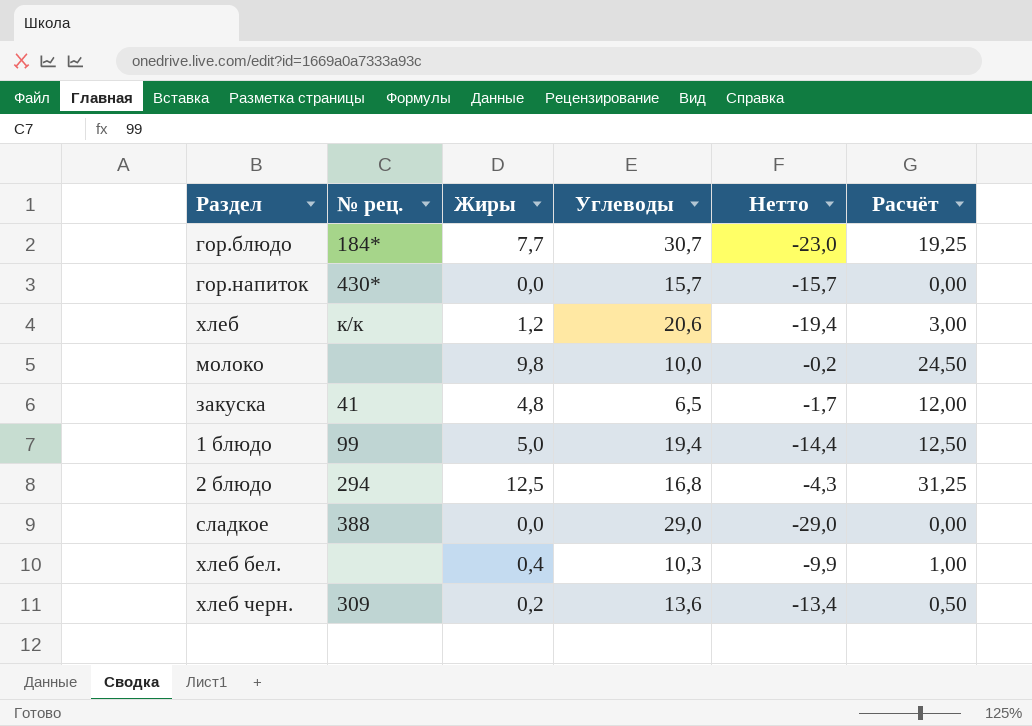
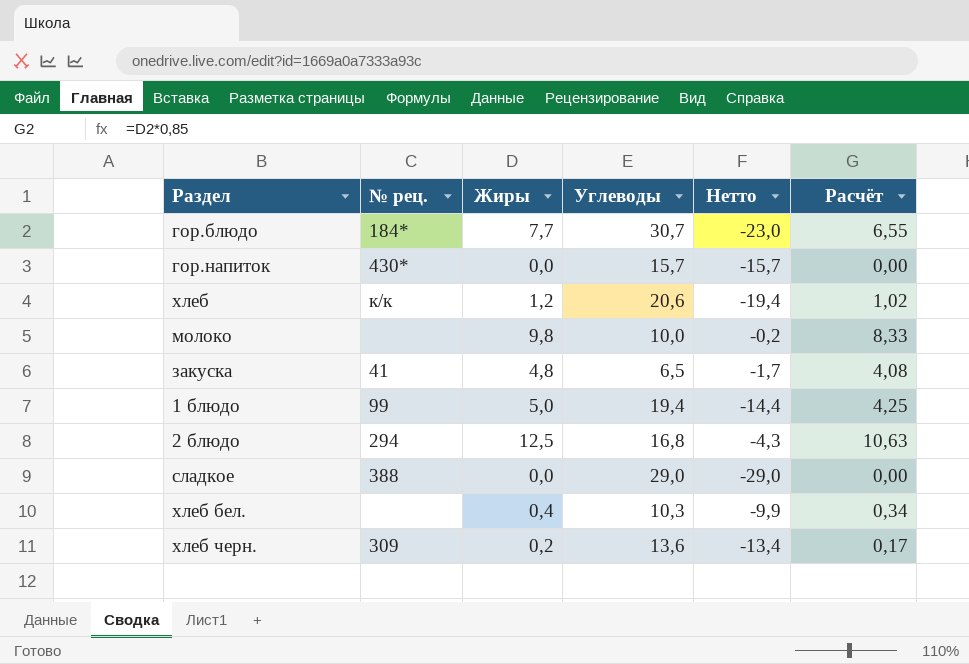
column Расчёт | formula: [Жиры] * 2,5 -> [Жиры] * 0,85

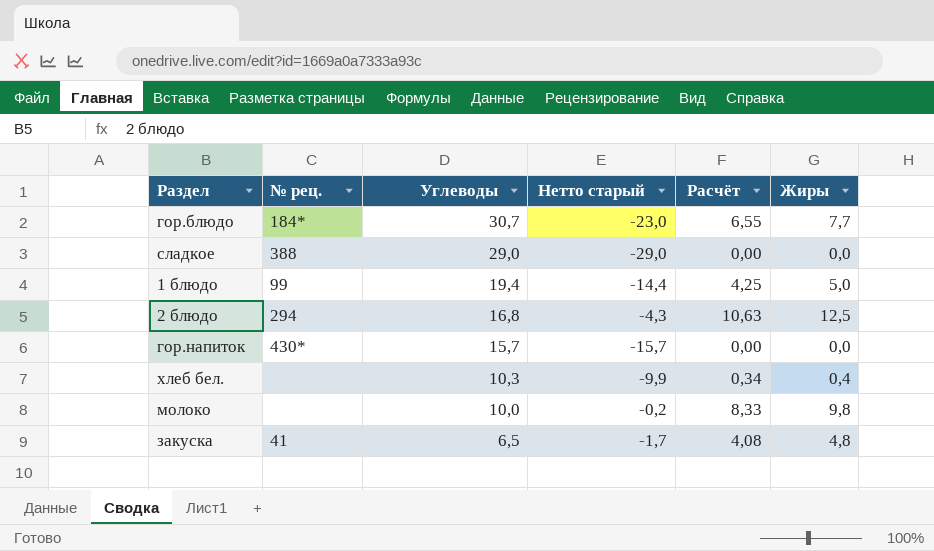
row order: none -> Углеводы descending
column name: Нетто -> Нетто старый
column Жиры | position: 3 -> 6
row хлеб: к/к | 1,2 | 20,6 | -19,4 | 1,02 -> none
row хлеб черн.: 309 | 0,2 | 13,6 | -13,4 | 0,17 -> none

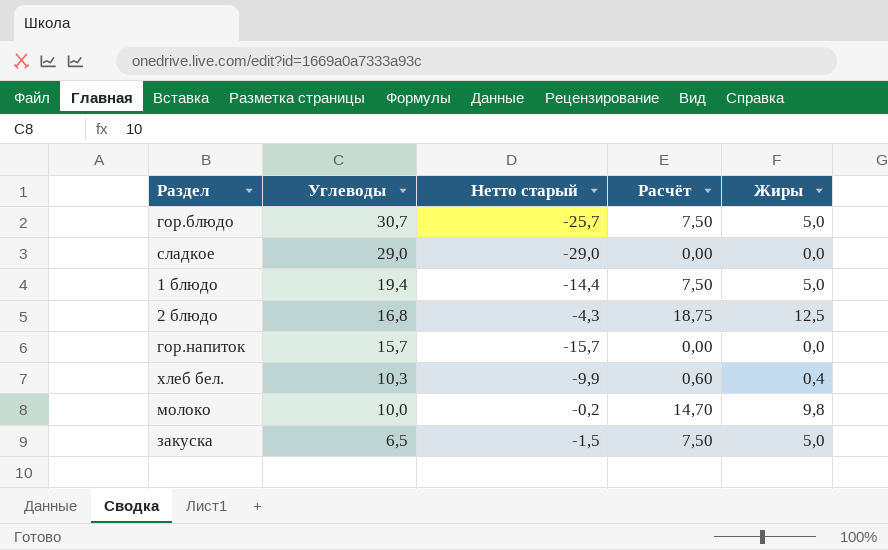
column № рец. | position: 2 -> none
column Расчёт | formula: [Жиры] * 0,85 -> [Жиры] * 1,5
гор.блюдо | Нетто старый: -23,0 -> -25,7
гор.блюдо | Жиры: 7,7 -> 5,0
закуска | Нетто старый: -1,7 -> -1,5
закуска | Жиры: 4,8 -> 5,0

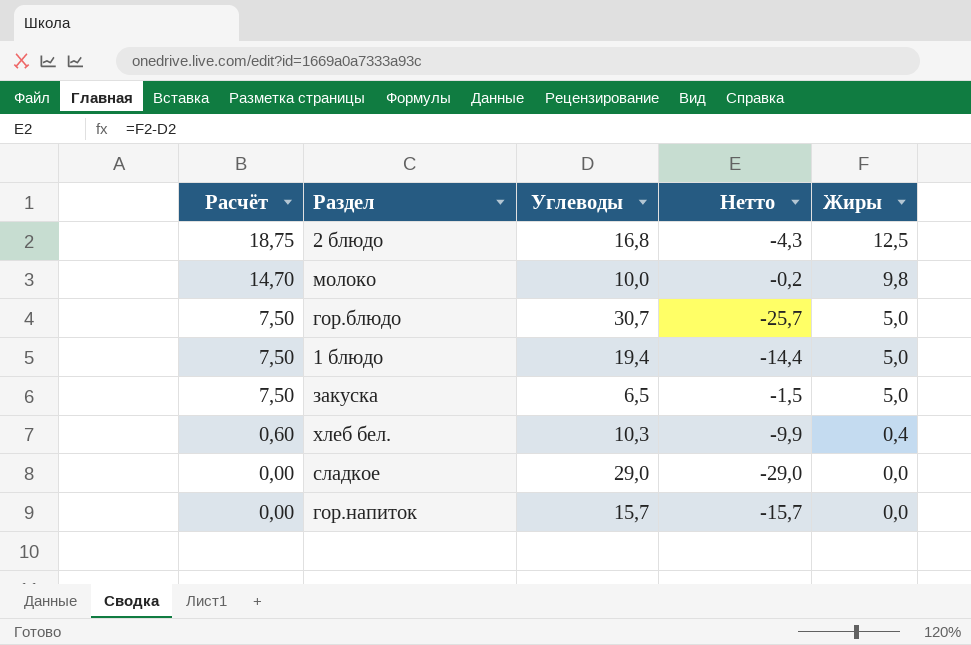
row order: Углеводы descending -> Расчёт descending
column Расчёт | position: 4 -> 1
column name: Нетто старый -> Нетто

